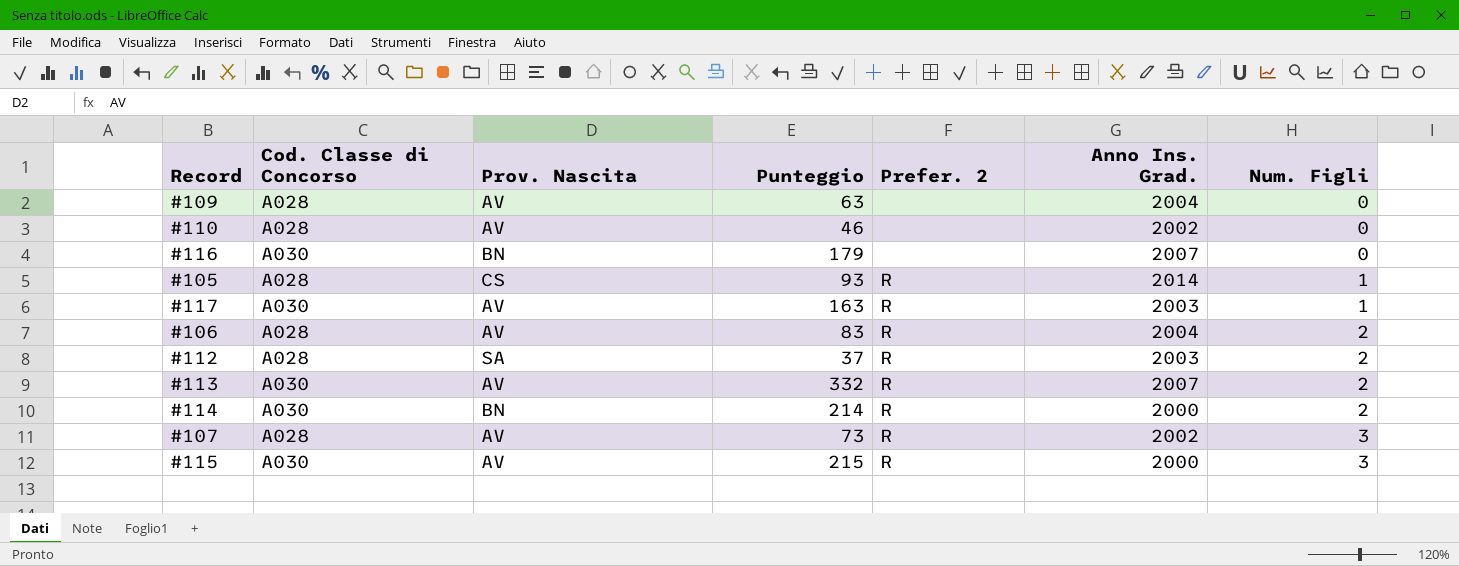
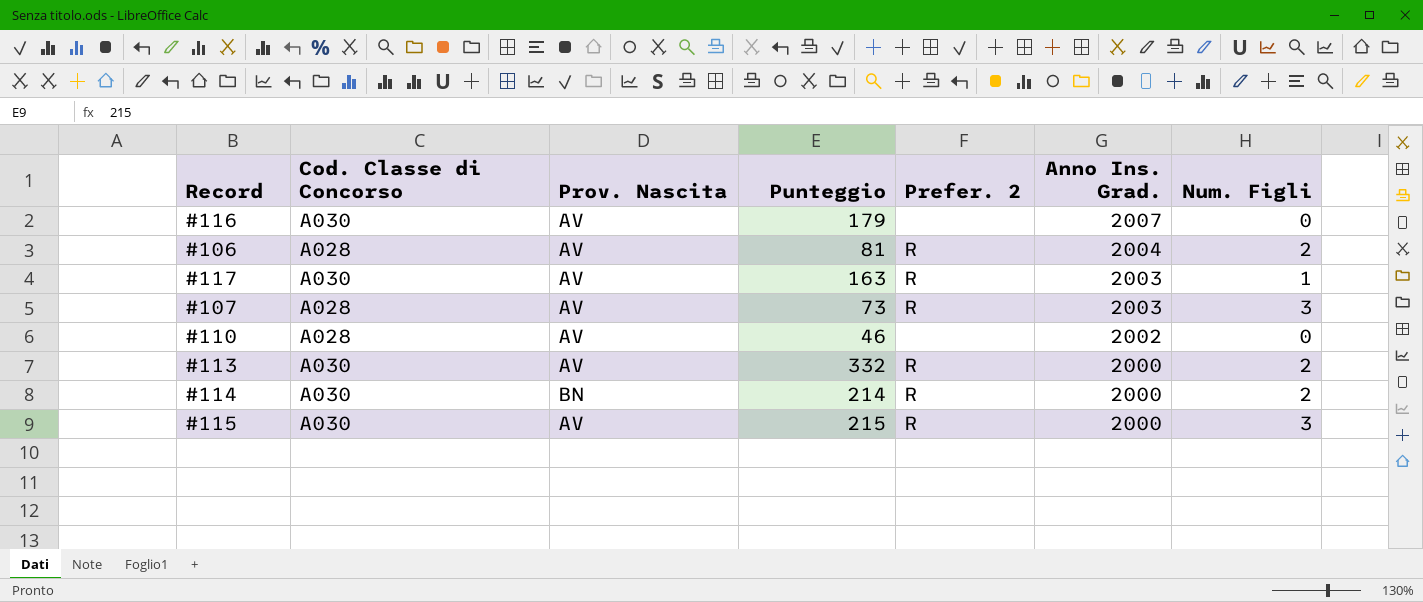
row order: Num. Figli ascending -> Anno Ins. Grad. descending
row #109: A028 | AV | 63 | none | 2004 | 0 -> none
row #105: A028 | CS | 93 | R | 2014 | 1 -> none
row #112: A028 | SA | 37 | R | 2003 | 2 -> none
#116 | Prov. Nascita: BN -> AV
#106 | Punteggio: 83 -> 81
#107 | Anno Ins. Grad.: 2002 -> 2003
#113 | Anno Ins. Grad.: 2007 -> 2000

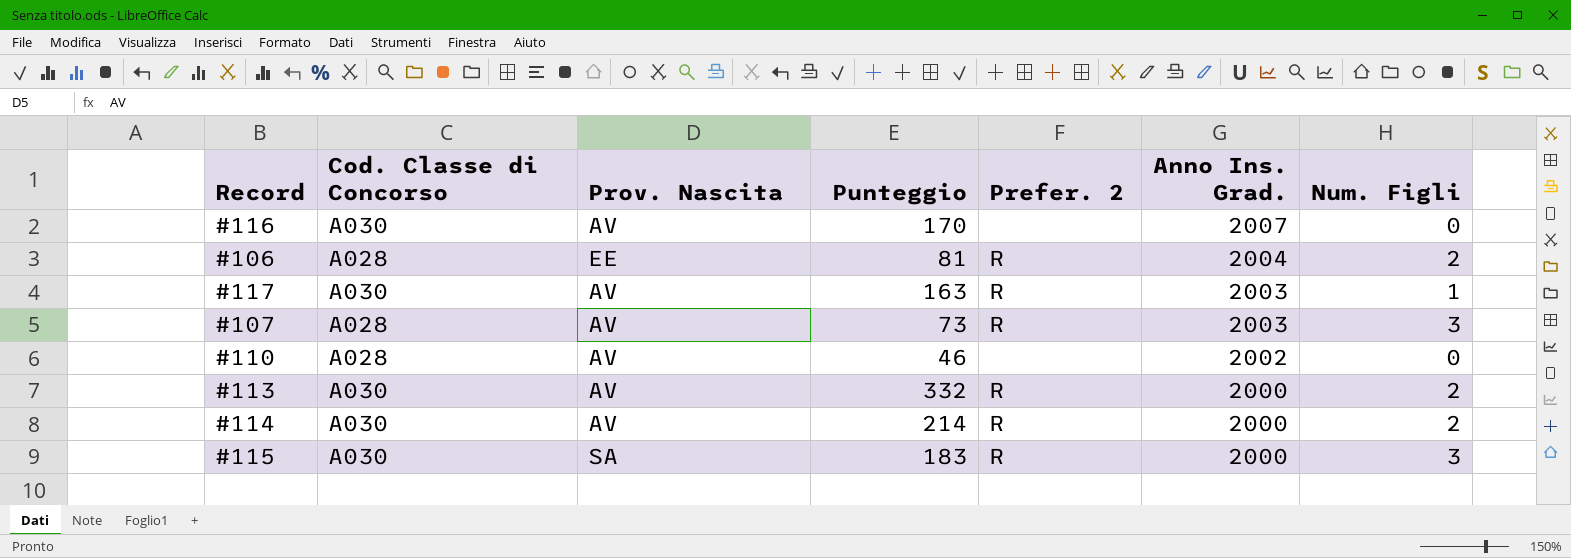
#116 | Punteggio: 179 -> 170
#106 | Prov. Nascita: AV -> EE
#114 | Prov. Nascita: BN -> AV
#115 | Prov. Nascita: AV -> SA
#115 | Punteggio: 215 -> 183

